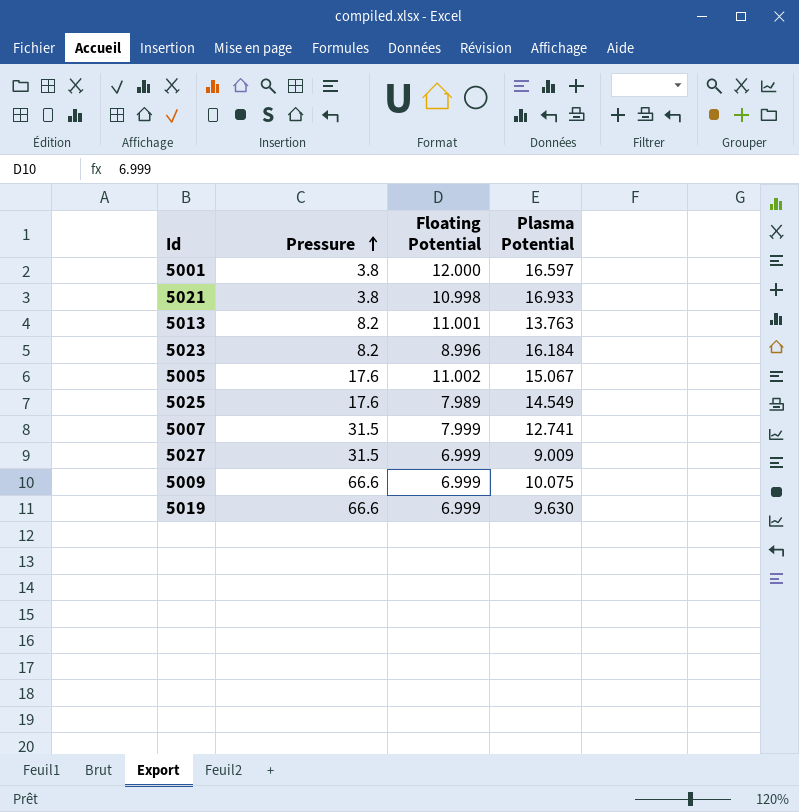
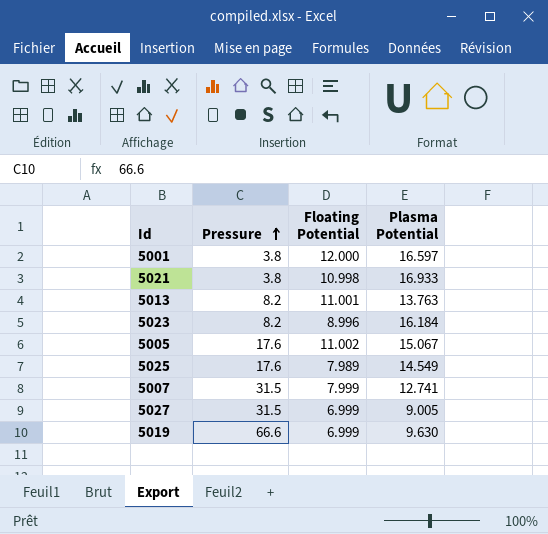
row 5009: 66.6 | 6.999 | 10.075 -> none
5027 | Plasma Potential: 9.009 -> 9.005

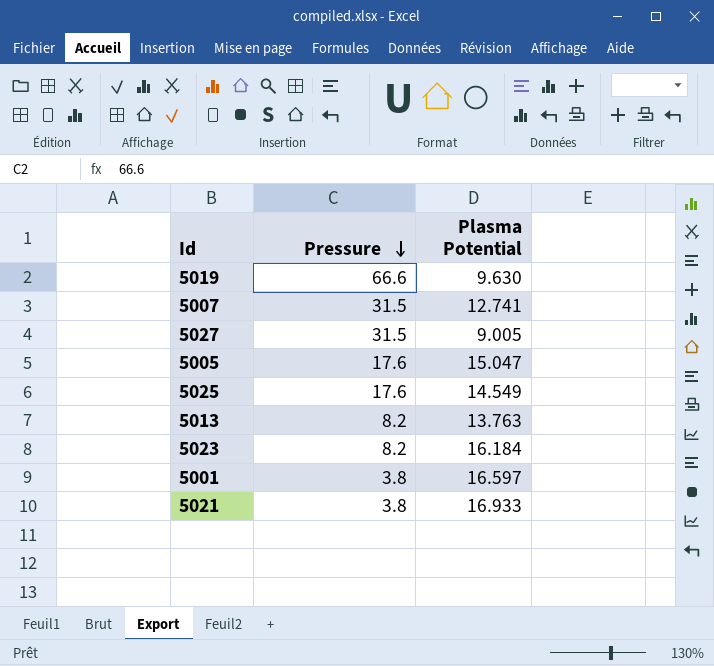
row order: Pressure ascending -> Pressure descending
column Floating Potential | position: 3 -> none
5005 | Plasma Potential: 15.067 -> 15.047

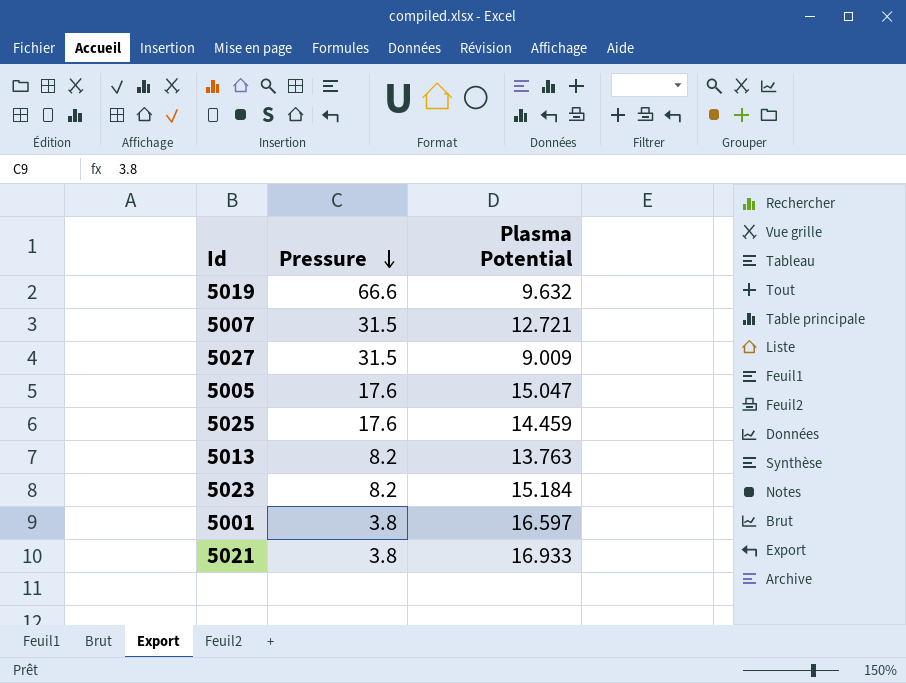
5019 | Plasma Potential: 9.630 -> 9.632
5007 | Plasma Potential: 12.741 -> 12.721
5027 | Plasma Potential: 9.005 -> 9.009
5025 | Plasma Potential: 14.549 -> 14.459
5023 | Plasma Potential: 16.184 -> 15.184

